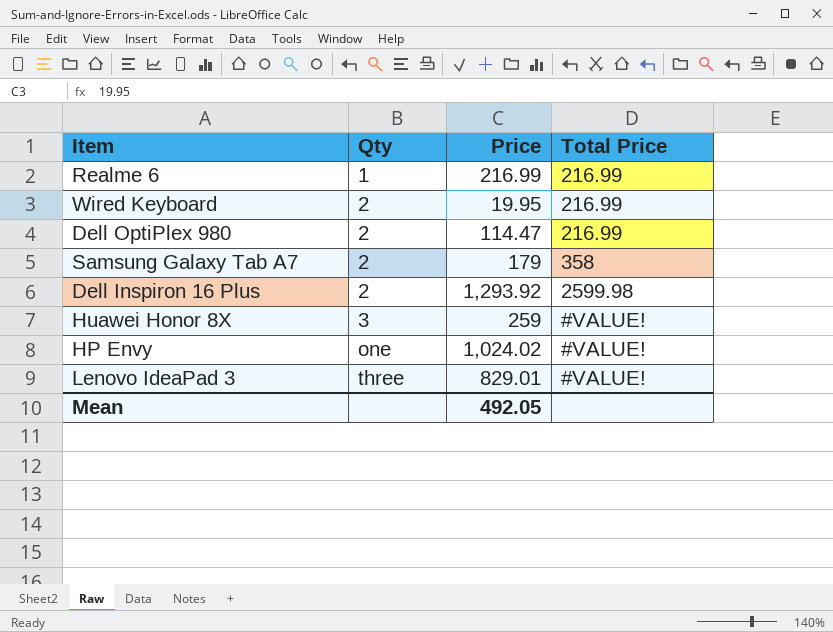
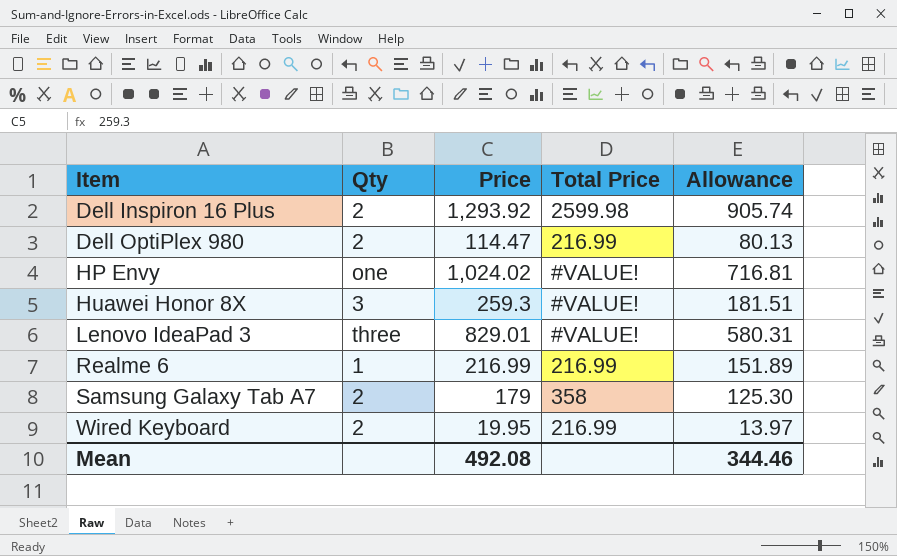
row order: Qty ascending -> Item ascending
column Allowance | formula: none -> [Price] * 0.7
Huawei Honor 8X | Price: 259 -> 259.3
Mean | Price: 492.05 -> 492.08

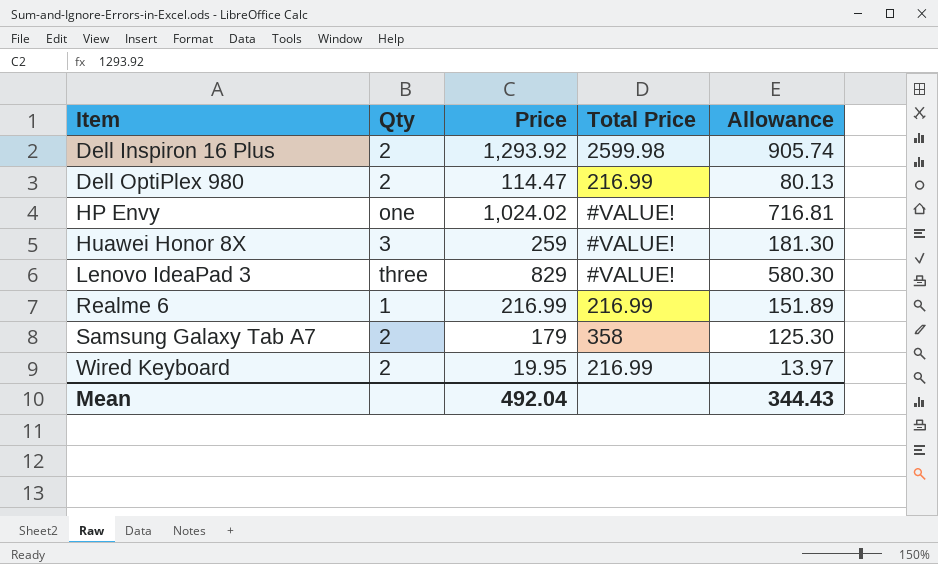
Huawei Honor 8X | Price: 259.3 -> 259
Huawei Honor 8X | Allowance: 181.51 -> 181.30
Lenovo IdeaPad 3 | Price: 829.01 -> 829
Lenovo IdeaPad 3 | Allowance: 580.31 -> 580.30
Mean | Price: 492.08 -> 492.04
Mean | Allowance: 344.46 -> 344.43

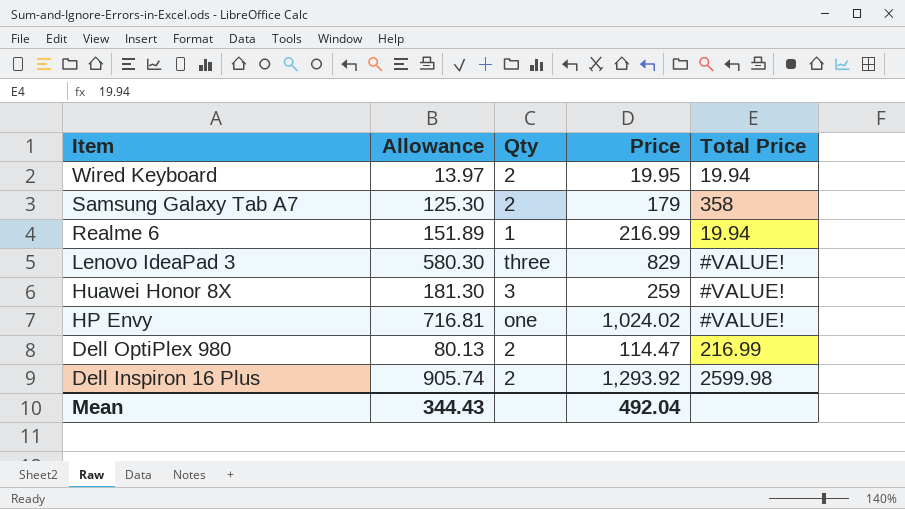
row order: Item ascending -> Item descending
column Allowance | position: 5 -> 2
Wired Keyboard | Total Price: 216.99 -> 19.94
Realme 6 | Total Price: 216.99 -> 19.94

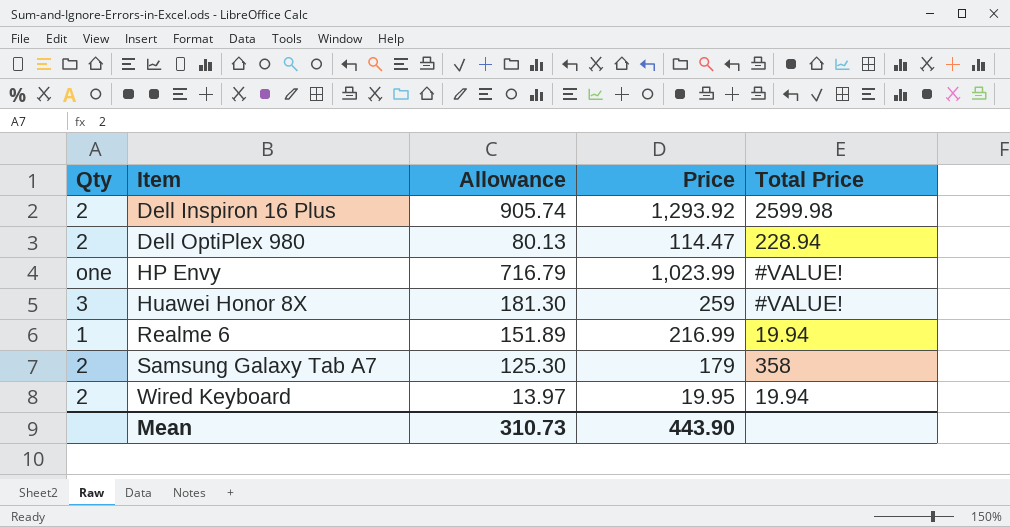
row order: Item descending -> Item ascending
column Qty | position: 3 -> 1
row Lenovo IdeaPad 3: 580.30 | three | 829 | #VALUE! -> none
Dell OptiPlex 980 | Total Price: 216.99 -> 228.94
HP Envy | Allowance: 716.81 -> 716.79
HP Envy | Price: 1,024.02 -> 1,023.99
Mean | Allowance: 344.43 -> 310.73
Mean | Price: 492.04 -> 443.90

